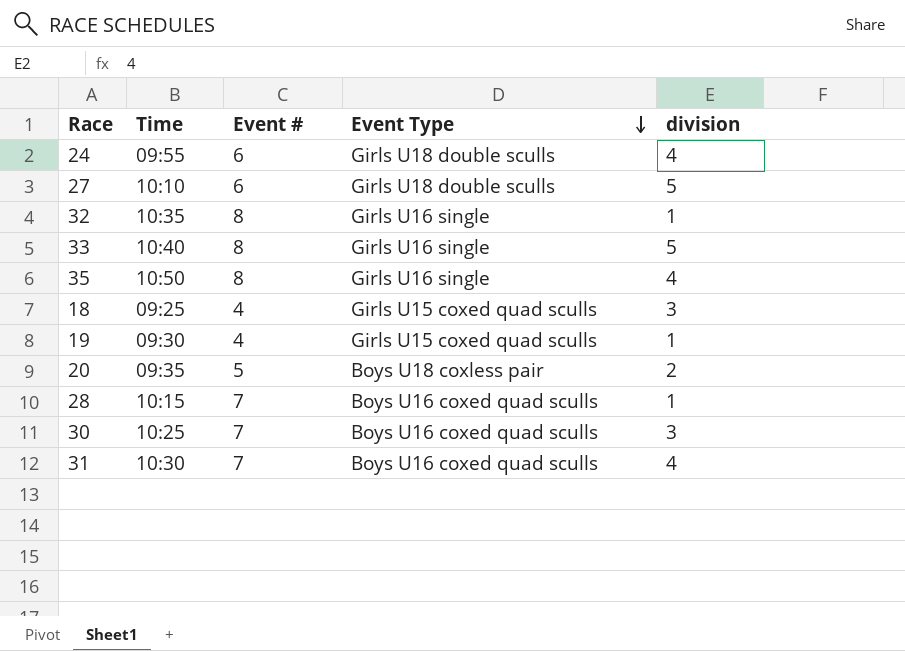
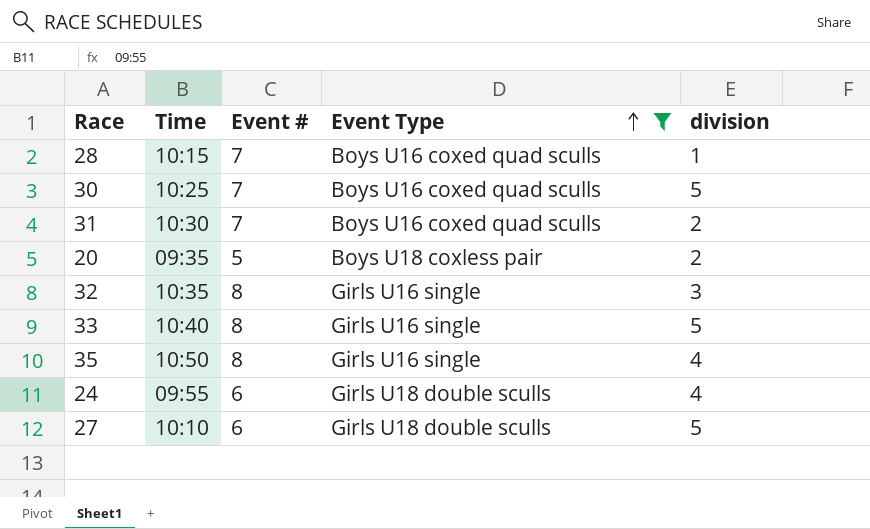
filter: none -> Event Type != Girls U15 coxed quad sculls
row order: Event Type descending -> Event Type ascending
30 | division: 3 -> 5
31 | division: 4 -> 2
32 | division: 1 -> 3

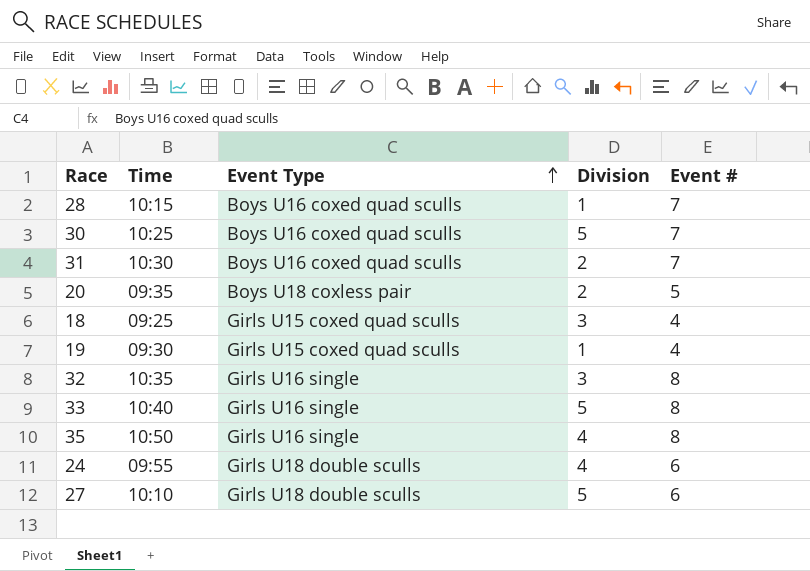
filter: Event Type != Girls U15 coxed quad sculls -> none
column name: division -> Division
column Event # | position: 3 -> 5

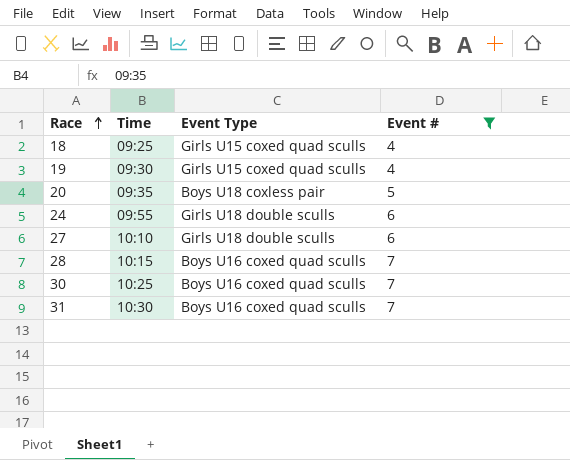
filter: none -> Event # != 8
row order: Event Type ascending -> Race ascending
column Division | position: 4 -> none

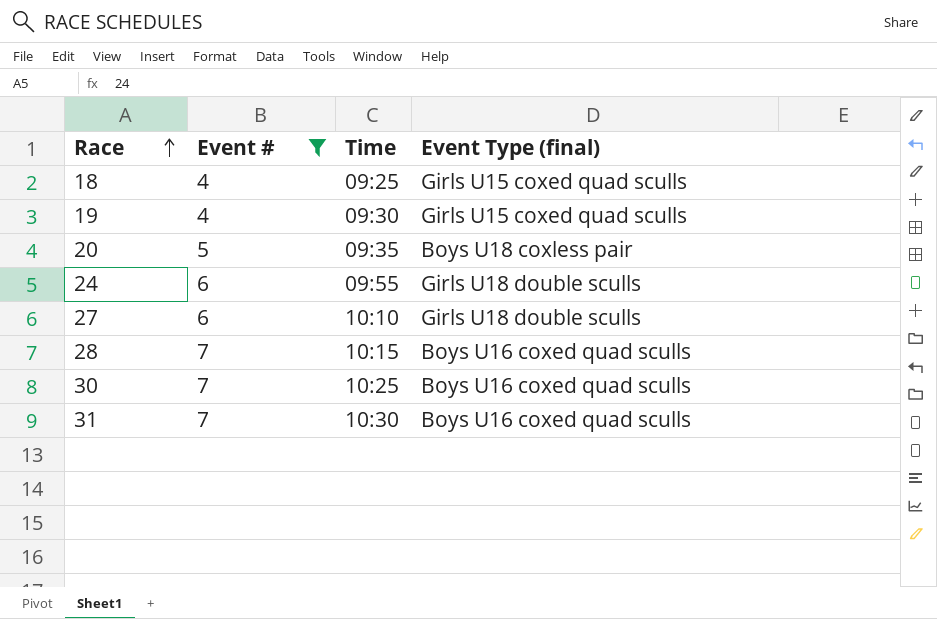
column Event # | position: 4 -> 2
column name: Event Type -> Event Type (final)

